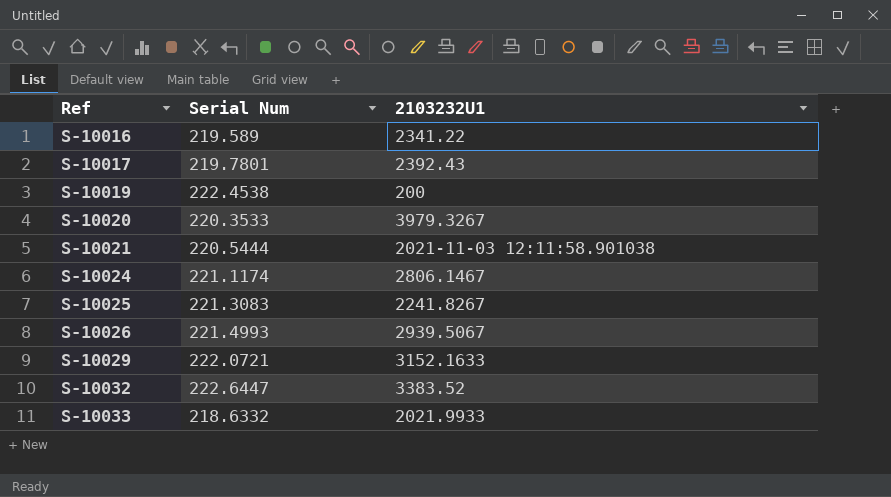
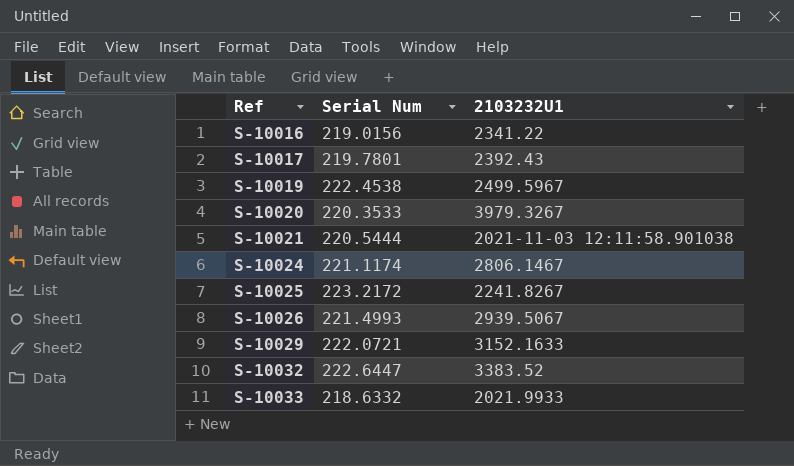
S-10016 | Serial Num: 219.589 -> 219.0156
S-10019 | 2103232U1: 200 -> 2499.5967
S-10025 | Serial Num: 221.3083 -> 223.2172

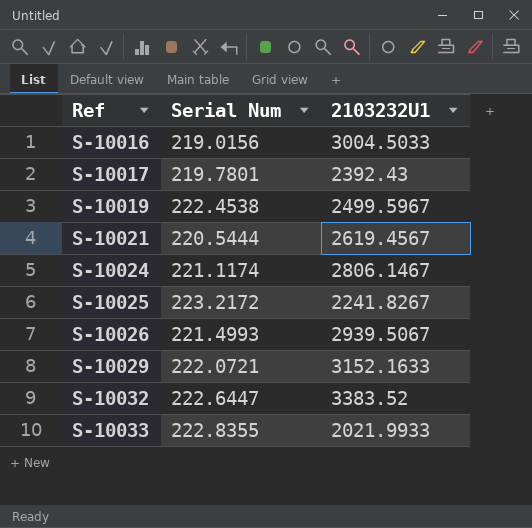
row S-10020: 220.3533 | 3979.3267 -> none
S-10016 | 2103232U1: 2341.22 -> 3004.5033
S-10021 | 2103232U1: 2021-11-03 12:11:58.901038 -> 2619.4567
S-10033 | Serial Num: 218.6332 -> 222.8355

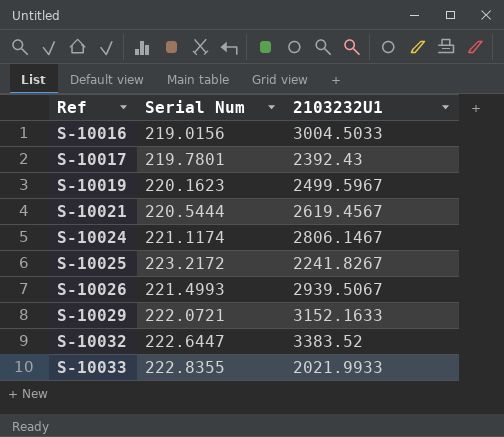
S-10019 | Serial Num: 222.4538 -> 220.1623

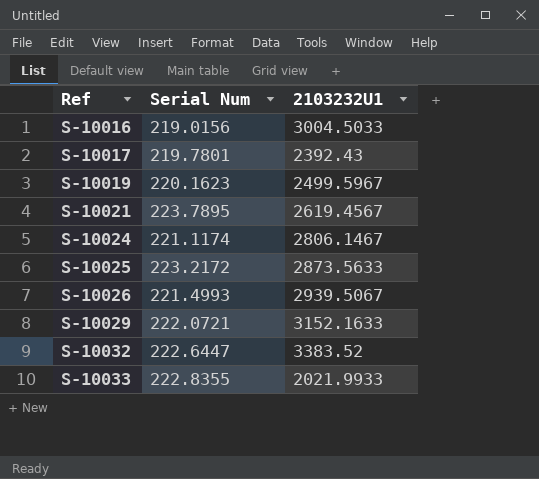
S-10021 | Serial Num: 220.5444 -> 223.7895
S-10025 | 2103232U1: 2241.8267 -> 2873.5633

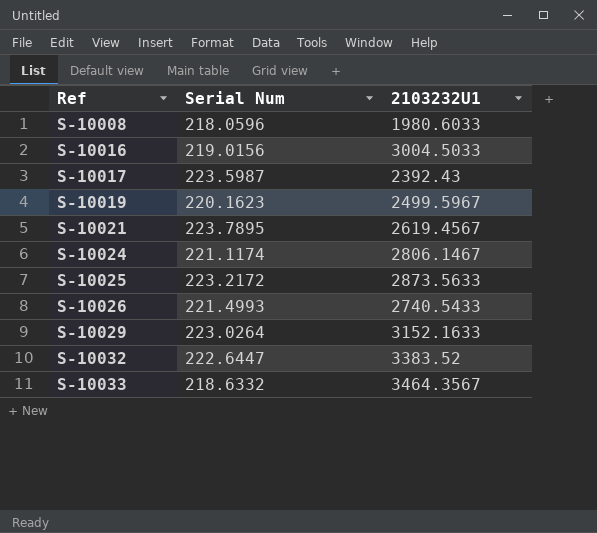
row S-10008: none -> 218.0596 | 1980.6033
S-10017 | Serial Num: 219.7801 -> 223.5987
S-10026 | 2103232U1: 2939.5067 -> 2740.5433
S-10029 | Serial Num: 222.0721 -> 223.0264
S-10033 | Serial Num: 222.8355 -> 218.6332
S-10033 | 2103232U1: 2021.9933 -> 3464.3567

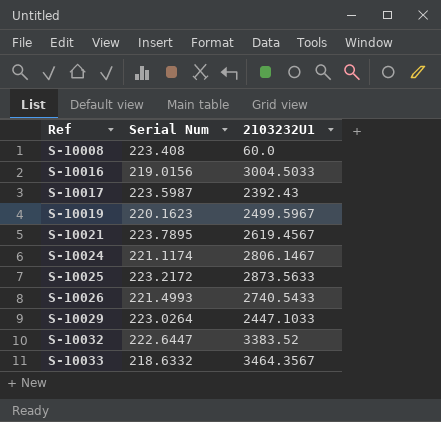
S-10008 | Serial Num: 218.0596 -> 223.408
S-10008 | 2103232U1: 1980.6033 -> 60.0
S-10029 | 2103232U1: 3152.1633 -> 2447.1033

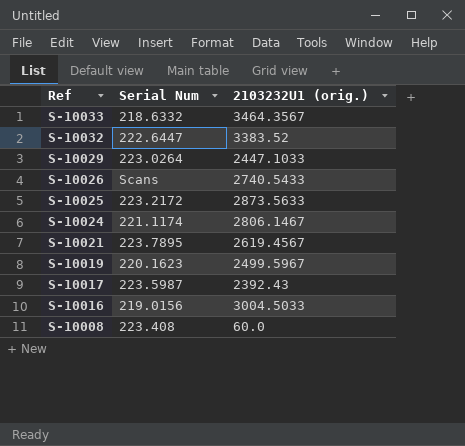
row order: Ref ascending -> Ref descending
column name: 2103232U1 -> 2103232U1 (orig.)
S-10026 | Serial Num: 221.4993 -> Scans

